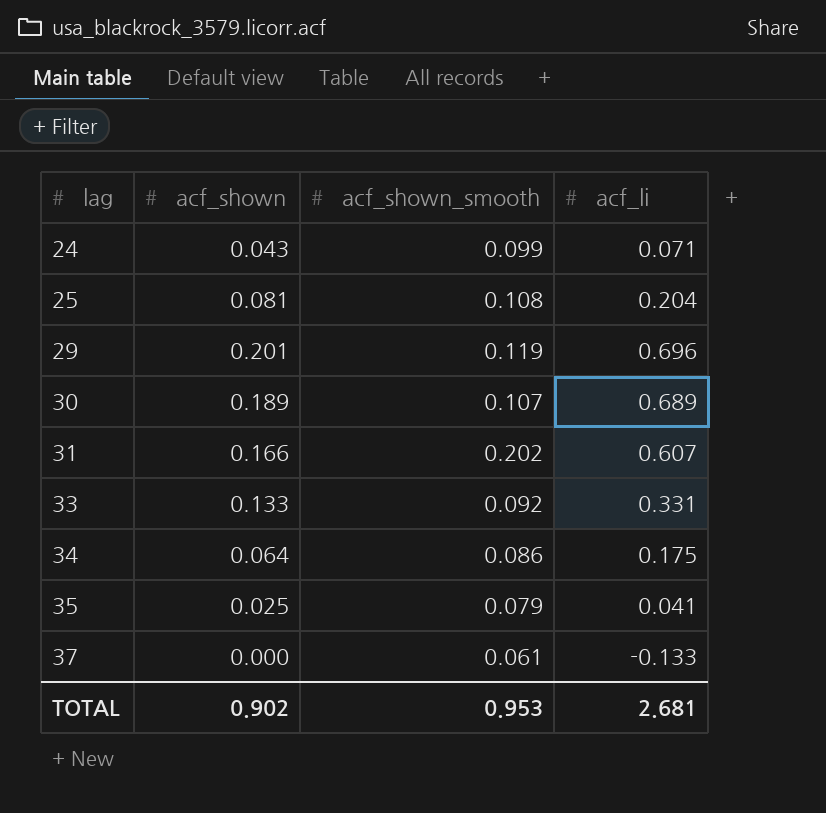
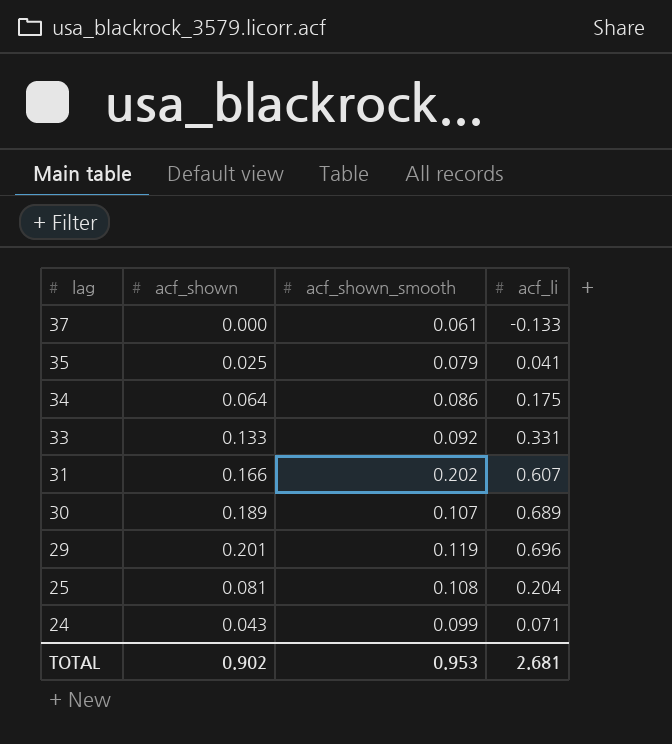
row order: lag ascending -> lag descending

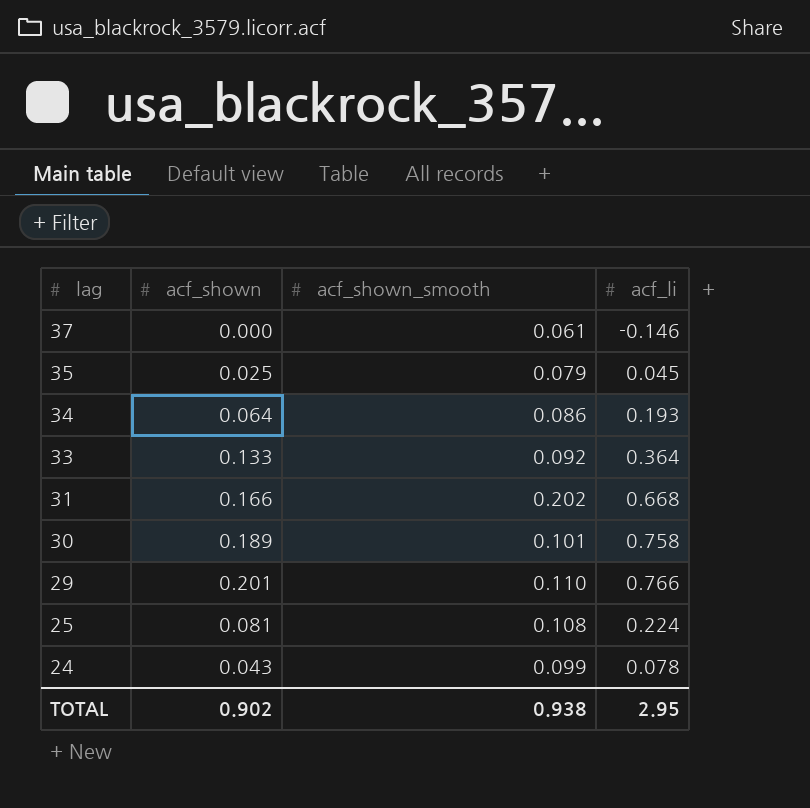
37 | acf_li: -0.133 -> -0.146
35 | acf_li: 0.041 -> 0.045
34 | acf_li: 0.175 -> 0.193
33 | acf_li: 0.331 -> 0.364
31 | acf_li: 0.607 -> 0.668
30 | acf_shown_smooth: 0.107 -> 0.101
30 | acf_li: 0.689 -> 0.758
29 | acf_shown_smooth: 0.119 -> 0.110
29 | acf_li: 0.696 -> 0.766
25 | acf_li: 0.204 -> 0.224
24 | acf_li: 0.071 -> 0.078
TOTAL | acf_shown_smooth: 0.953 -> 0.938
TOTAL | acf_li: 2.681 -> 2.95

